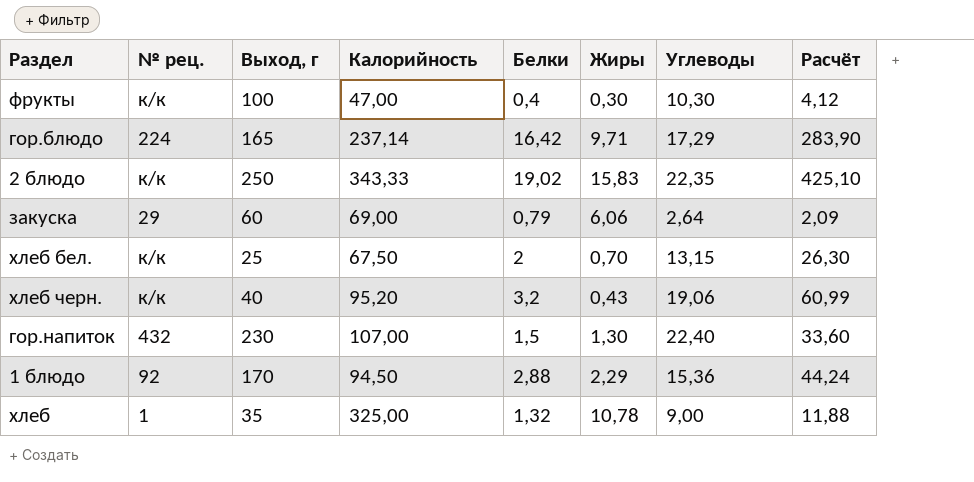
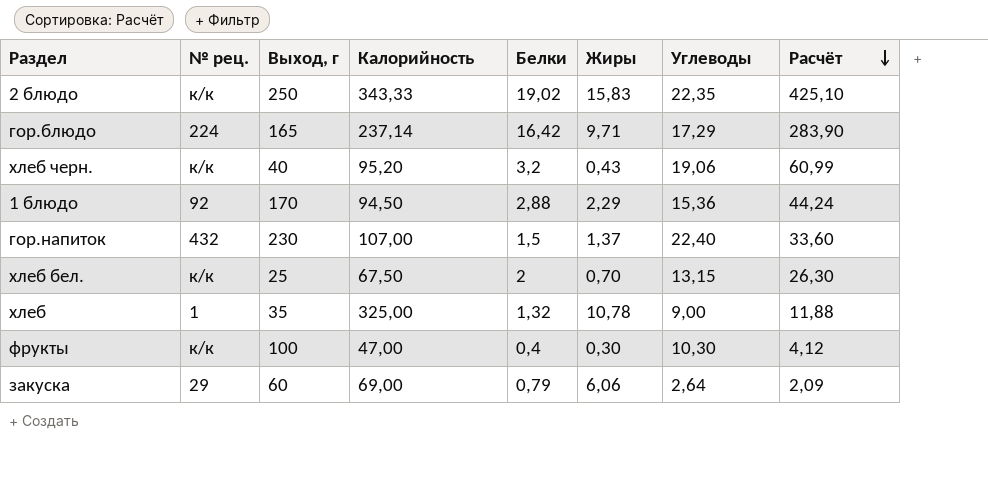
row order: none -> Расчёт descending
гор.напиток | Жиры: 1,30 -> 1,37

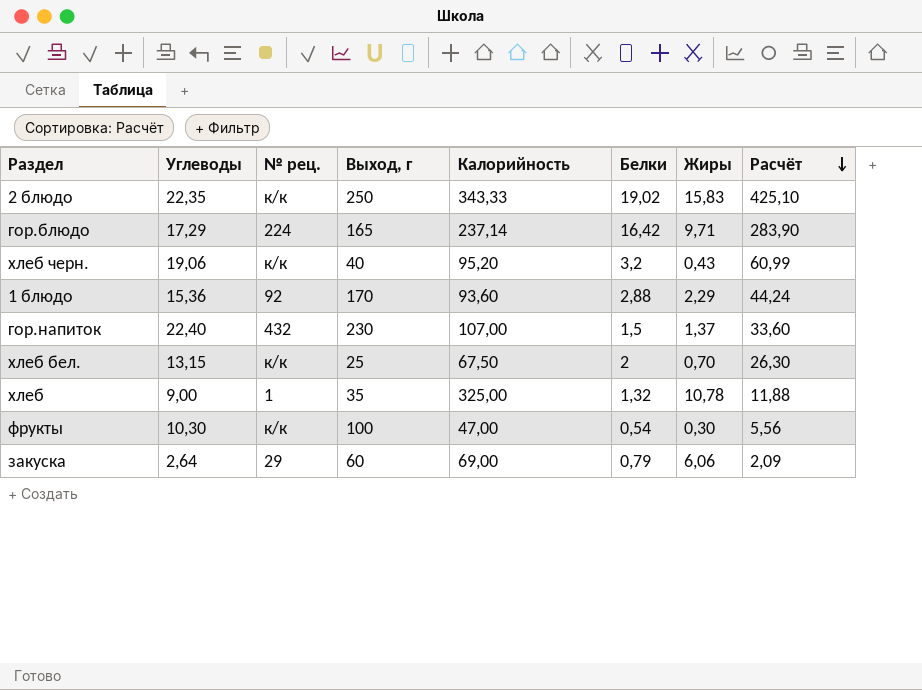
column Углеводы | position: 7 -> 2
1 блюдо | Калорийность: 94,50 -> 93,60
фрукты | Белки: 0,4 -> 0,54
фрукты | Расчёт: 4,12 -> 5,56

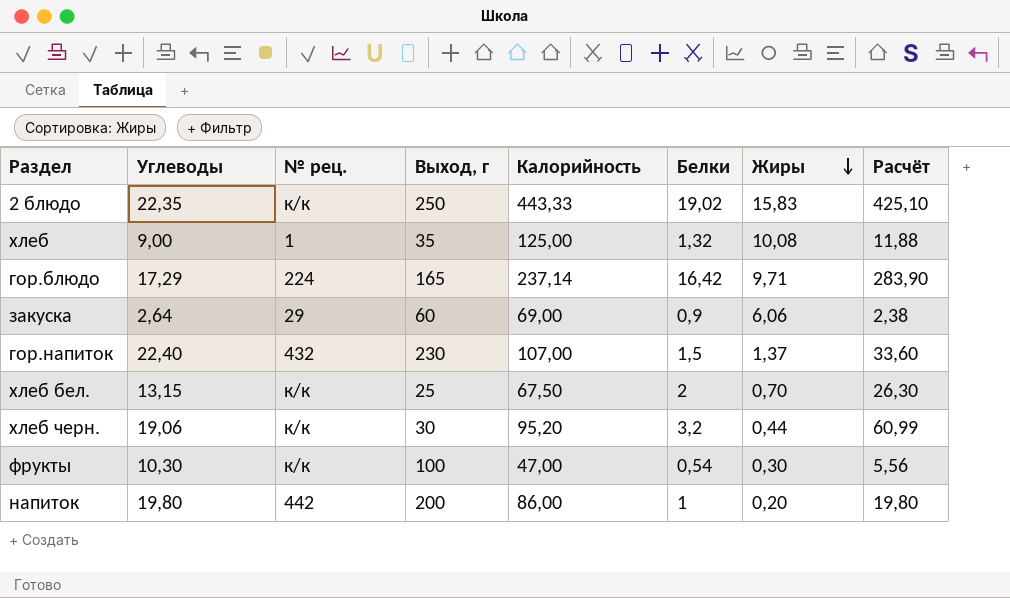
row order: Расчёт descending -> Жиры descending
row 1 блюдо: 15,36 | 92 | 170 | 93,60 | 2,88 | 2,29 | 44,24 -> none
2 блюдо | Калорийность: 343,33 -> 443,33
хлеб | Калорийность: 325,00 -> 125,00
хлеб | Жиры: 10,78 -> 10,08
закуска | Белки: 0,79 -> 0,9
закуска | Расчёт: 2,09 -> 2,38
хлеб черн. | Выход, г: 40 -> 30
хлеб черн. | Жиры: 0,43 -> 0,44
row напиток: none -> 19,80 | 442 | 200 | 86,00 | 1 | 0,20 | 19,80

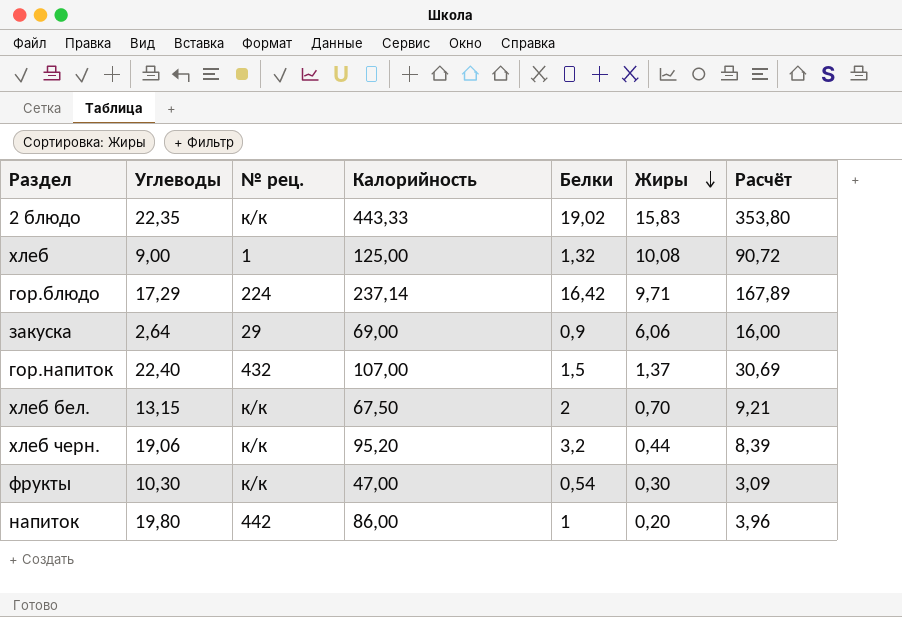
column Выход, г | position: 4 -> none
column Расчёт | formula: [Углеводы] * [Белки] -> [Углеводы] * [Жиры]

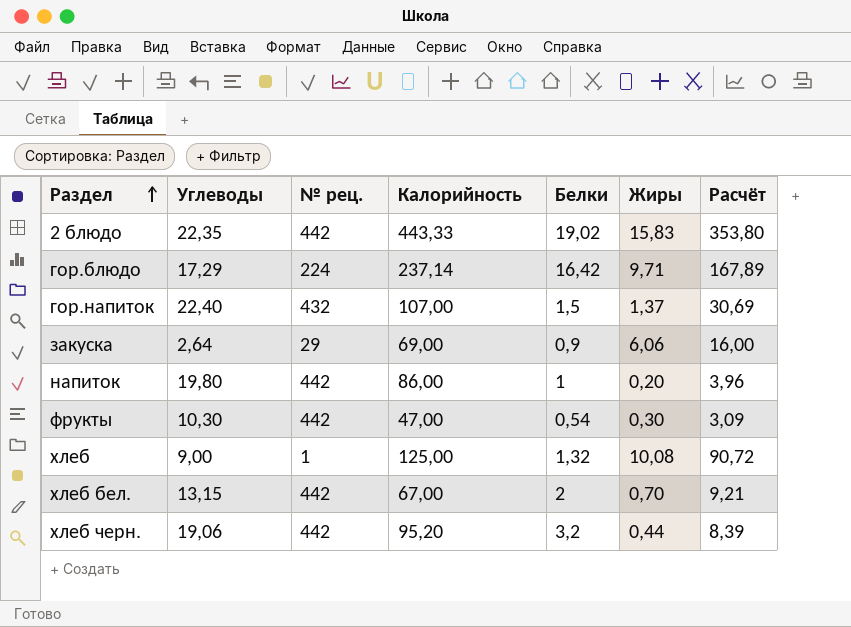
row order: Жиры descending -> Раздел ascending
2 блюдо | № рец.: к/к -> 442
фрукты | № рец.: к/к -> 442
хлеб бел. | № рец.: к/к -> 442
хлеб бел. | Калорийность: 67,50 -> 67,00
хлеб черн. | № рец.: к/к -> 442

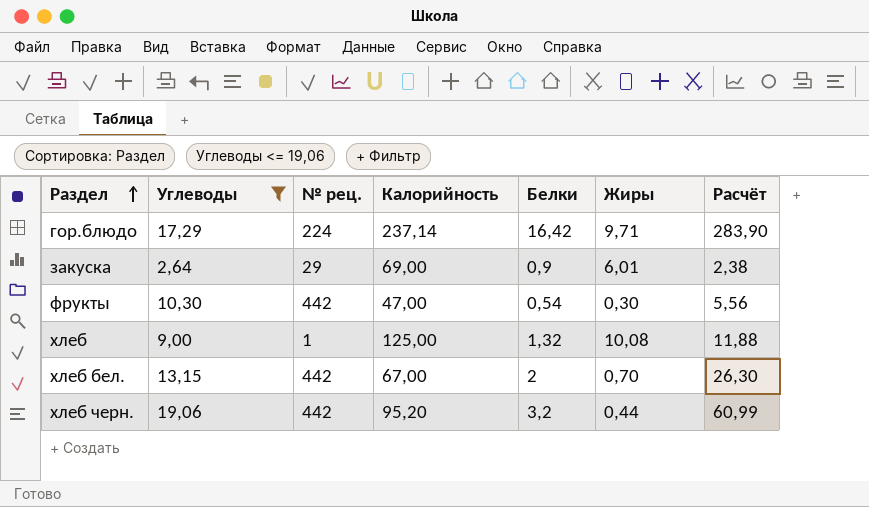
filter: none -> Углеводы <= 19,06
column Расчёт | formula: [Углеводы] * [Жиры] -> [Углеводы] * [Белки]
закуска | Жиры: 6,06 -> 6,01

